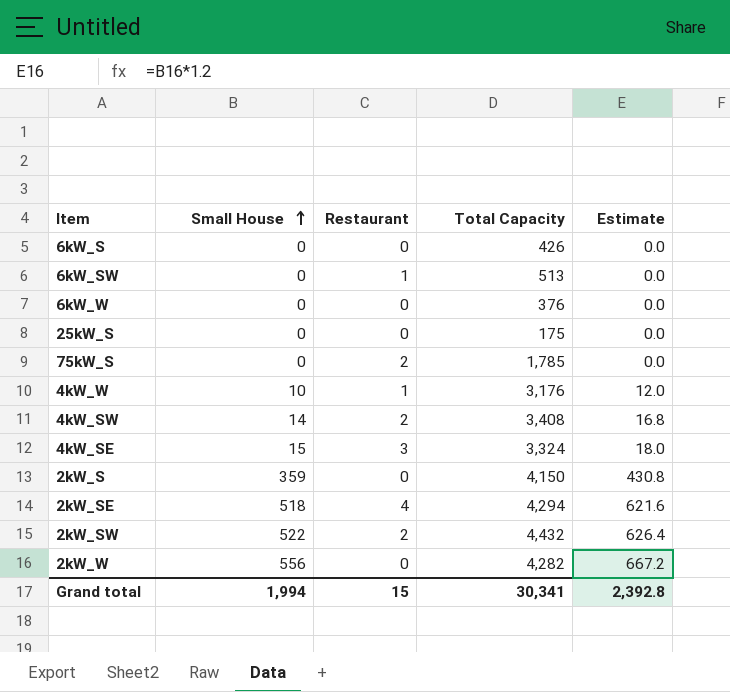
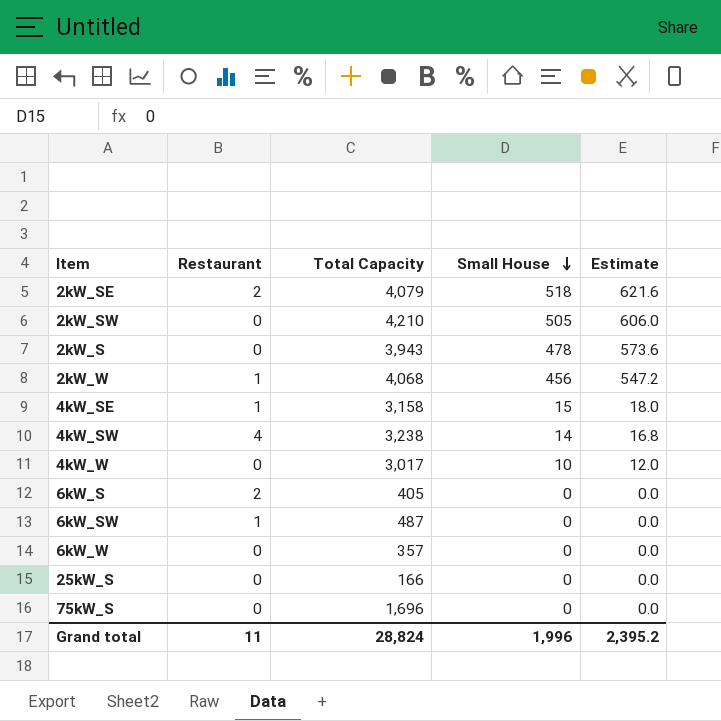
row order: Small House ascending -> Small House descending
column Small House | position: 2 -> 4
2kW_SE | Restaurant: 4 -> 2
2kW_SE | Total Capacity: 4,294 -> 4,079
2kW_SW | Restaurant: 2 -> 0
2kW_SW | Total Capacity: 4,432 -> 4,210
2kW_SW | Small House: 522 -> 505
2kW_SW | Estimate: 626.4 -> 606.0
2kW_S | Total Capacity: 4,150 -> 3,943
2kW_S | Small House: 359 -> 478
2kW_S | Estimate: 430.8 -> 573.6
2kW_W | Restaurant: 0 -> 1
2kW_W | Total Capacity: 4,282 -> 4,068
2kW_W | Small House: 556 -> 456
2kW_W | Estimate: 667.2 -> 547.2
4kW_SE | Restaurant: 3 -> 1
4kW_SE | Total Capacity: 3,324 -> 3,158
4kW_SW | Restaurant: 2 -> 4
4kW_SW | Total Capacity: 3,408 -> 3,238
4kW_W | Restaurant: 1 -> 0
4kW_W | Total Capacity: 3,176 -> 3,017
6kW_S | Restaurant: 0 -> 2
6kW_S | Total Capacity: 426 -> 405
6kW_SW | Total Capacity: 513 -> 487
6kW_W | Total Capacity: 376 -> 357
25kW_S | Total Capacity: 175 -> 166
75kW_S | Restaurant: 2 -> 0
75kW_S | Total Capacity: 1,785 -> 1,696
Grand total | Restaurant: 15 -> 11
Grand total | Total Capacity: 30,341 -> 28,824
Grand total | Small House: 1,994 -> 1,996
Grand total | Estimate: 2,392.8 -> 2,395.2

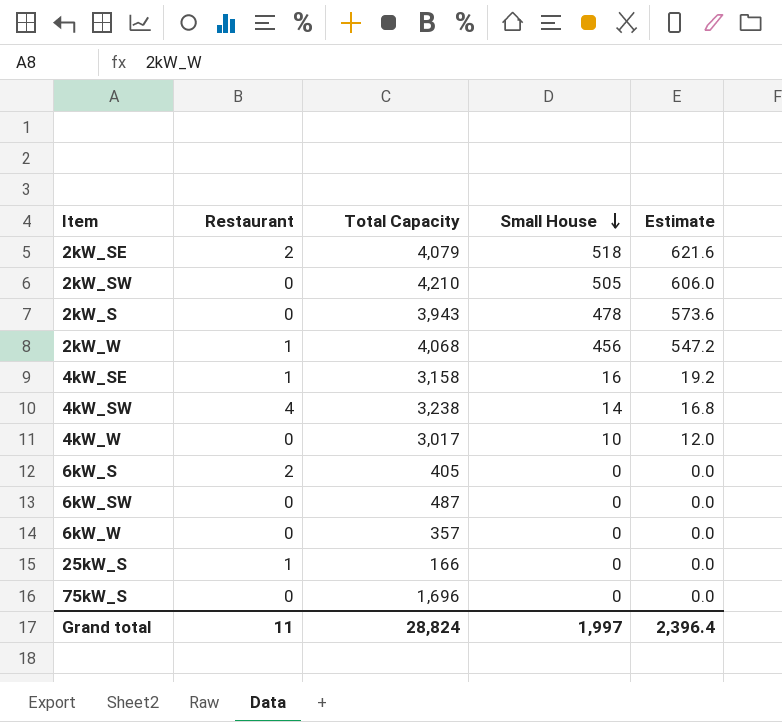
4kW_SE | Small House: 15 -> 16
4kW_SE | Estimate: 18.0 -> 19.2
6kW_SW | Restaurant: 1 -> 0
25kW_S | Restaurant: 0 -> 1
Grand total | Small House: 1,996 -> 1,997
Grand total | Estimate: 2,395.2 -> 2,396.4

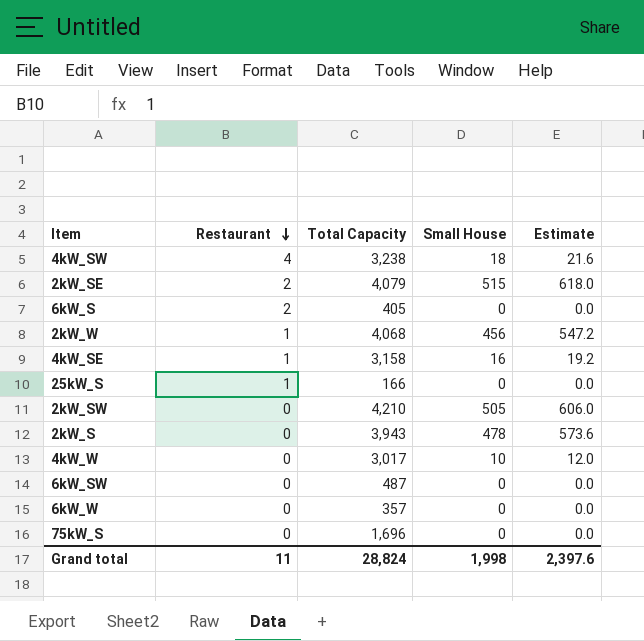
row order: Small House descending -> Restaurant descending
4kW_SW | Small House: 14 -> 18
4kW_SW | Estimate: 16.8 -> 21.6
2kW_SE | Small House: 518 -> 515
2kW_SE | Estimate: 621.6 -> 618.0
Grand total | Small House: 1,997 -> 1,998
Grand total | Estimate: 2,396.4 -> 2,397.6

